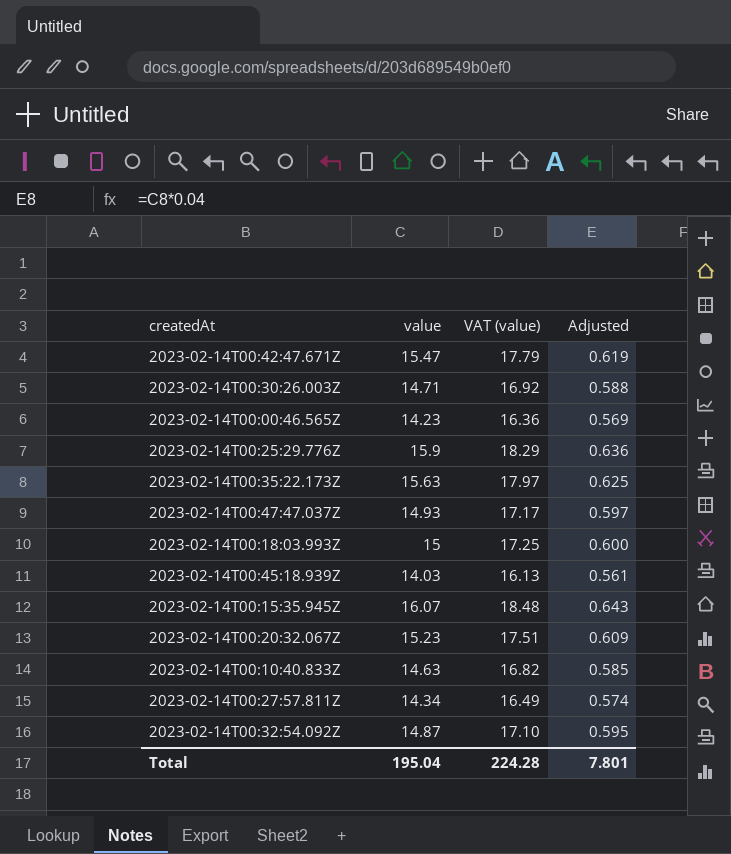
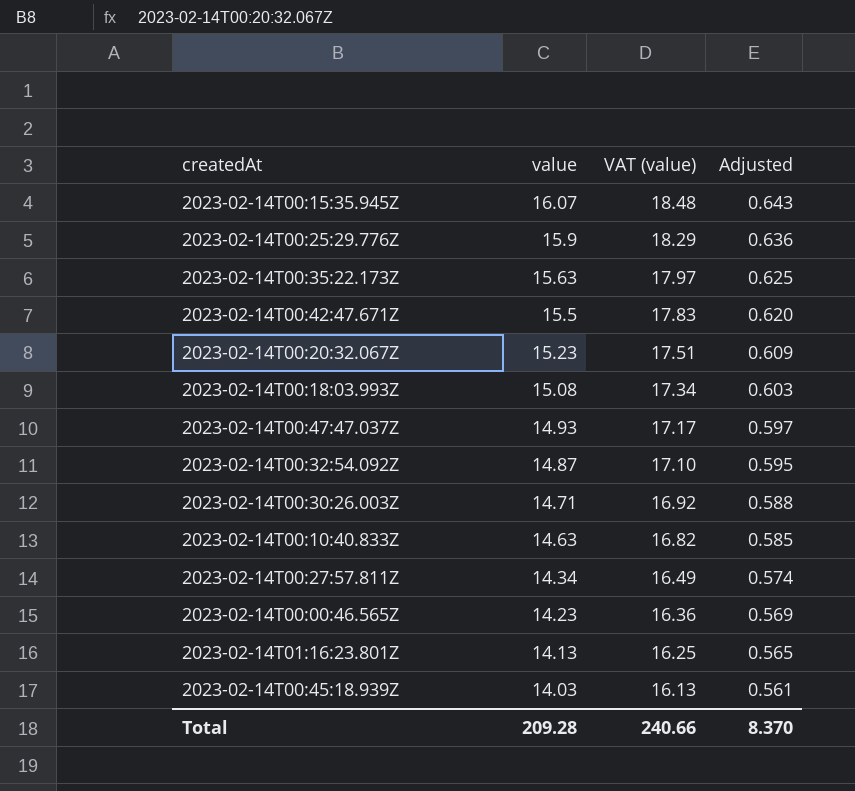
row order: none -> value descending
2023-02-14T00:42:47.671Z | value: 15.47 -> 15.5
2023-02-14T00:42:47.671Z | VAT (value): 17.79 -> 17.83
2023-02-14T00:42:47.671Z | Adjusted: 0.619 -> 0.620
2023-02-14T00:18:03.993Z | value: 15 -> 15.08
2023-02-14T00:18:03.993Z | VAT (value): 17.25 -> 17.34
2023-02-14T00:18:03.993Z | Adjusted: 0.600 -> 0.603
row 2023-02-14T01:16:23.801Z: none -> 14.13 | 16.25 | 0.565
Total | value: 195.04 -> 209.28
Total | VAT (value): 224.28 -> 240.66
Total | Adjusted: 7.801 -> 8.370

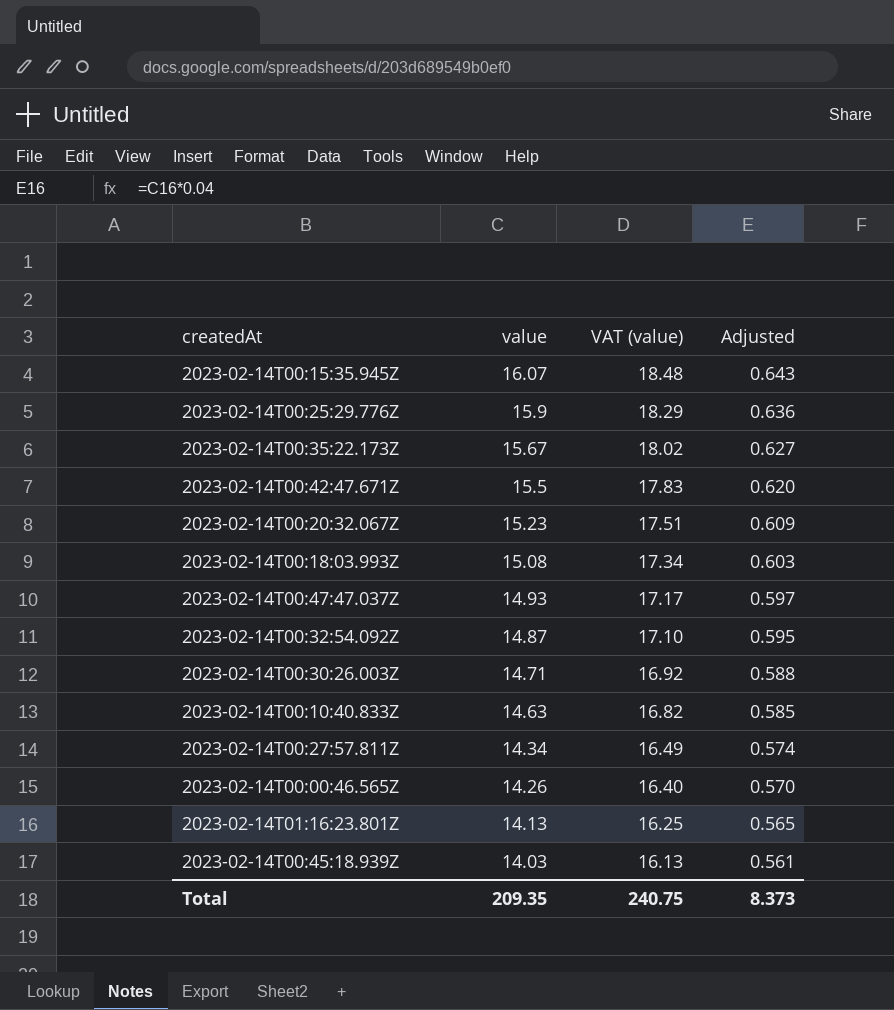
2023-02-14T00:35:22.173Z | value: 15.63 -> 15.67
2023-02-14T00:35:22.173Z | VAT (value): 17.97 -> 18.02
2023-02-14T00:35:22.173Z | Adjusted: 0.625 -> 0.627
2023-02-14T00:00:46.565Z | value: 14.23 -> 14.26
2023-02-14T00:00:46.565Z | VAT (value): 16.36 -> 16.40
2023-02-14T00:00:46.565Z | Adjusted: 0.569 -> 0.570
Total | value: 209.28 -> 209.35
Total | VAT (value): 240.66 -> 240.75
Total | Adjusted: 8.370 -> 8.373

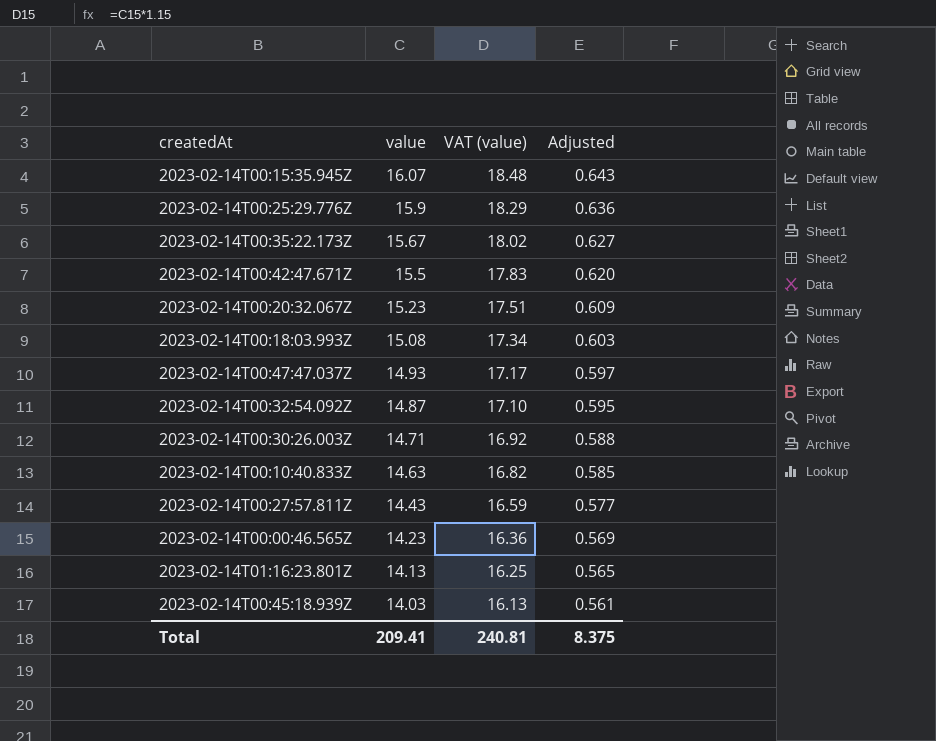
2023-02-14T00:27:57.811Z | value: 14.34 -> 14.43
2023-02-14T00:27:57.811Z | VAT (value): 16.49 -> 16.59
2023-02-14T00:27:57.811Z | Adjusted: 0.574 -> 0.577
2023-02-14T00:00:46.565Z | value: 14.26 -> 14.23
2023-02-14T00:00:46.565Z | VAT (value): 16.40 -> 16.36
2023-02-14T00:00:46.565Z | Adjusted: 0.570 -> 0.569
Total | value: 209.35 -> 209.41
Total | VAT (value): 240.75 -> 240.81
Total | Adjusted: 8.373 -> 8.375

